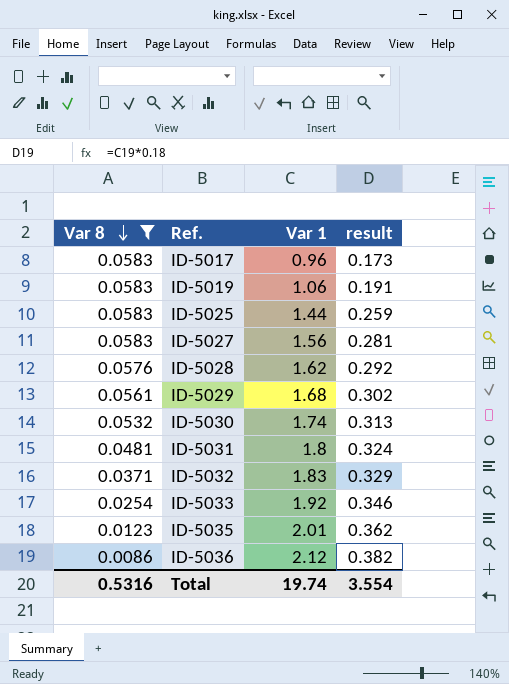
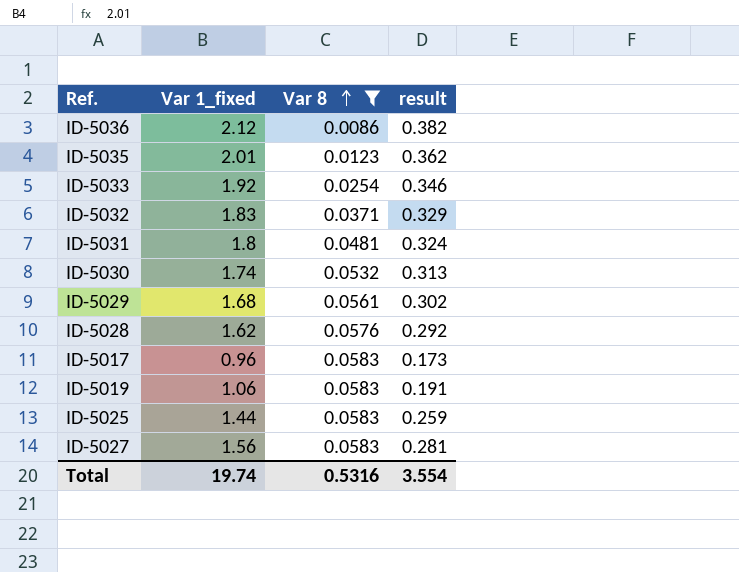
row order: Var 8 descending -> Var 8 ascending
column name: Var 1 -> Var 1_fixed
column Var 8 | position: 1 -> 3

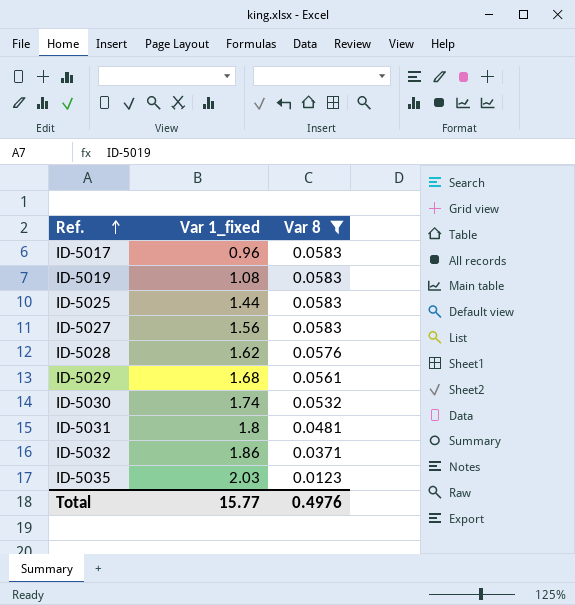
row order: Var 8 ascending -> Ref. ascending
column result | formula: [Var 1_fixed] * 0.18 -> none
row ID-5036: 2.12 | 0.0086 | 0.382 -> none
row ID-5033: 1.92 | 0.0254 | 0.346 -> none
ID-5019 | Var 1_fixed: 1.06 -> 1.08
ID-5032 | Var 1_fixed: 1.83 -> 1.86
ID-5035 | Var 1_fixed: 2.01 -> 2.03
Total | Var 1_fixed: 19.74 -> 15.77
Total | Var 8: 0.5316 -> 0.4976

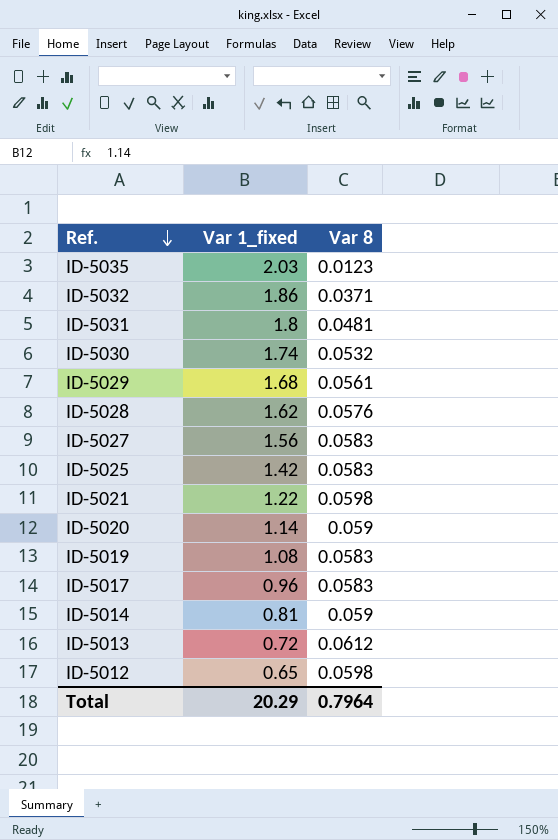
filter: Var 8 <= 0.0583 -> none
row order: Ref. ascending -> Ref. descending
ID-5025 | Var 1_fixed: 1.44 -> 1.42
Total | Var 1_fixed: 15.77 -> 20.29
Total | Var 8: 0.4976 -> 0.7964

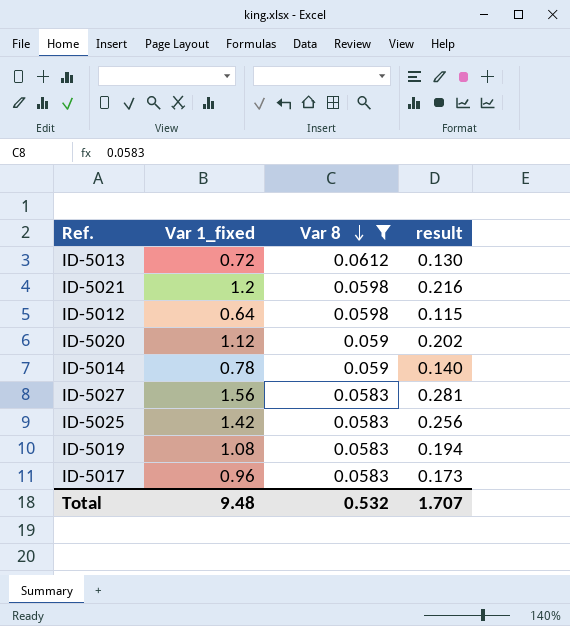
filter: none -> Var 8 >= 0.0583
row order: Ref. descending -> Var 8 descending
column result | formula: none -> [Var 1_fixed] * 0.18
ID-5021 | Var 1_fixed: 1.22 -> 1.2
ID-5012 | Var 1_fixed: 0.65 -> 0.64
ID-5020 | Var 1_fixed: 1.14 -> 1.12
ID-5014 | Var 1_fixed: 0.81 -> 0.78
Total | Var 1_fixed: 20.29 -> 9.48
Total | Var 8: 0.7964 -> 0.532

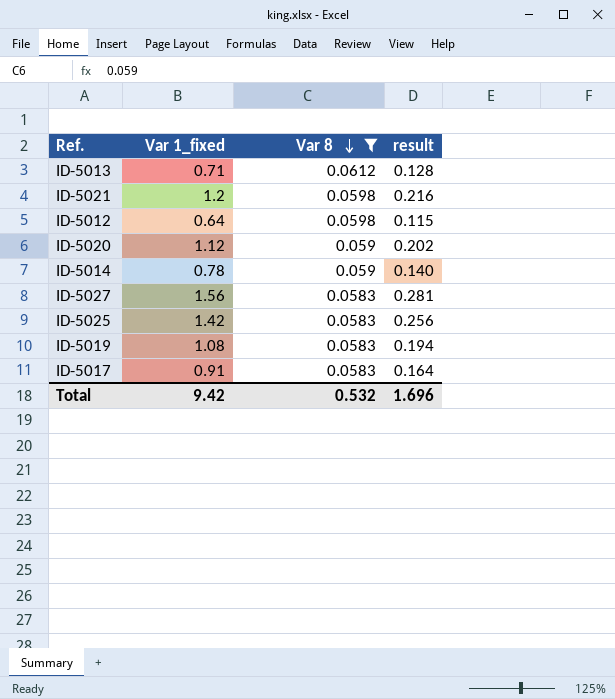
ID-5013 | Var 1_fixed: 0.72 -> 0.71
ID-5013 | result: 0.130 -> 0.128
ID-5017 | Var 1_fixed: 0.96 -> 0.91
ID-5017 | result: 0.173 -> 0.164
Total | Var 1_fixed: 9.48 -> 9.42
Total | result: 1.707 -> 1.696

